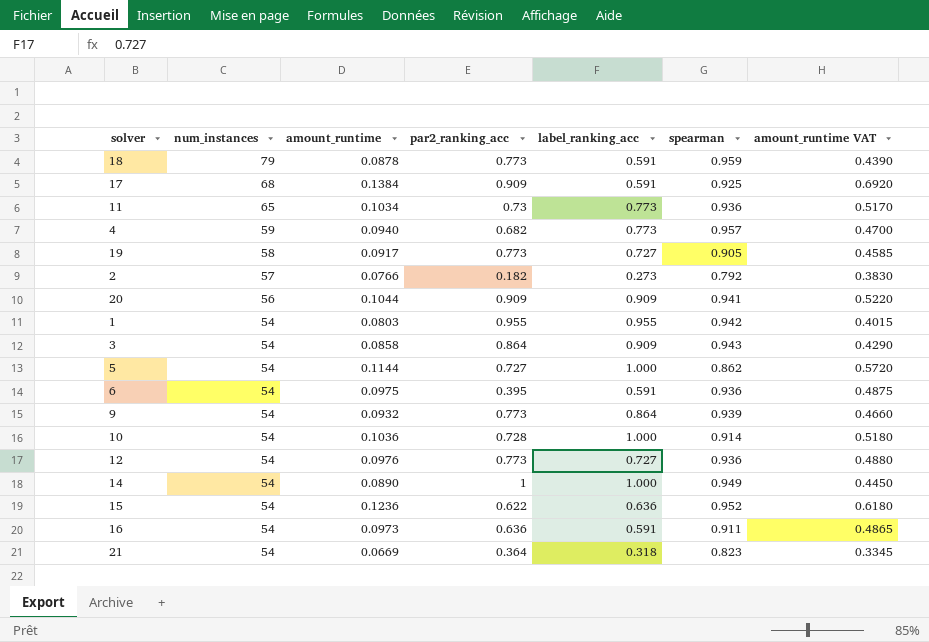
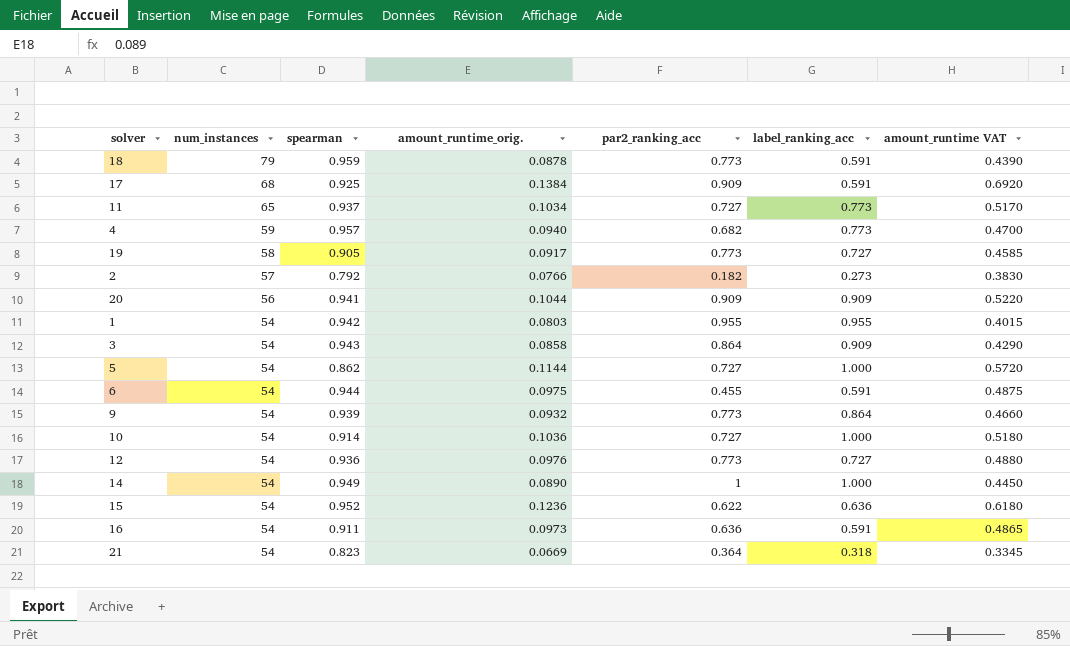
column spearman | position: 6 -> 3
column name: amount_runtime -> amount_runtime_orig.
11 | spearman: 0.936 -> 0.937
11 | par2_ranking_acc: 0.73 -> 0.727
6 | spearman: 0.936 -> 0.944
6 | par2_ranking_acc: 0.395 -> 0.455
10 | par2_ranking_acc: 0.728 -> 0.727

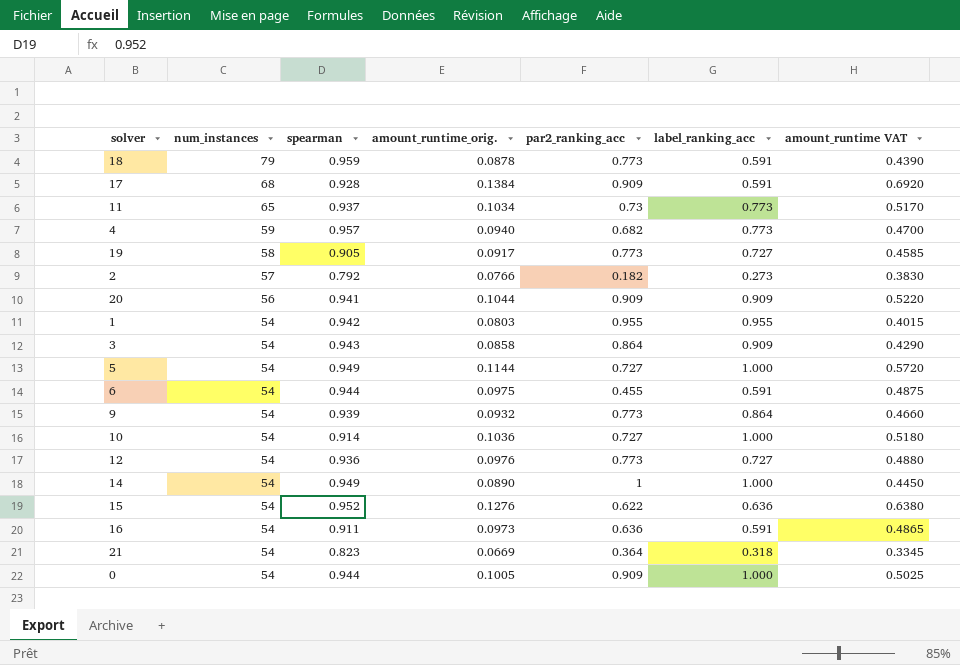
17 | spearman: 0.925 -> 0.928
11 | par2_ranking_acc: 0.727 -> 0.73
5 | spearman: 0.862 -> 0.949
15 | amount_runtime_orig.: 0.1236 -> 0.1276
15 | amount_runtime VAT: 0.6180 -> 0.6380
row 0: none -> 54 | 0.944 | 0.1005 | 0.909 | 1.000 | 0.5025

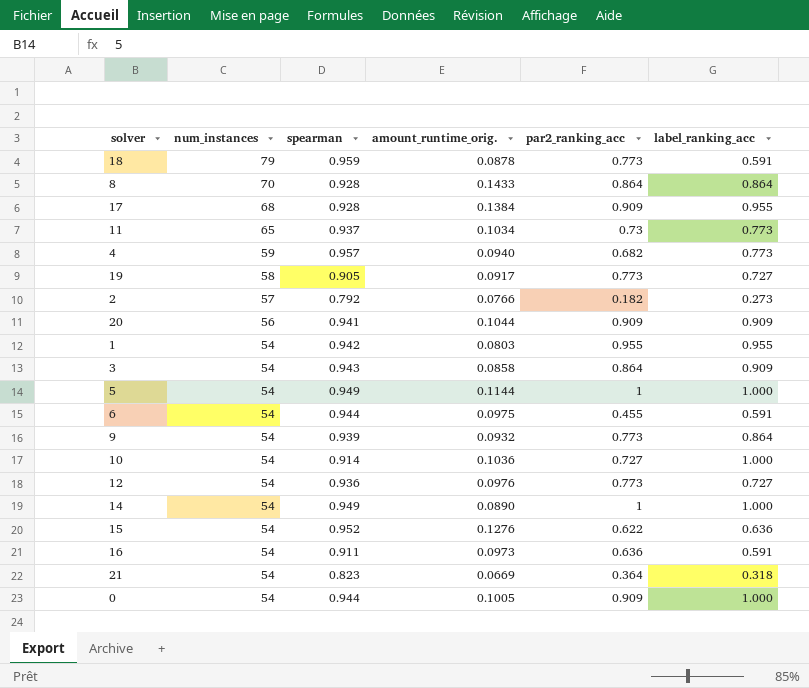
column amount_runtime VAT | formula: [amount_runtime_orig.] * 5 -> none
row 8: none -> 70 | 0.928 | 0.1433 | 0.864 | 0.864
17 | label_ranking_acc: 0.591 -> 0.955
5 | par2_ranking_acc: 0.727 -> 1

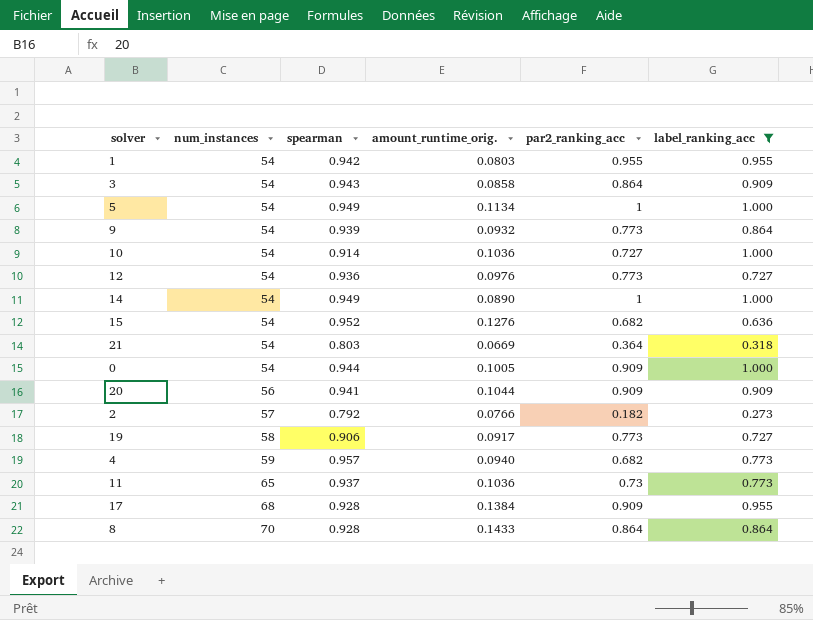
filter: none -> label_ranking_acc != 0.591
row order: num_instances descending -> num_instances ascending
5 | amount_runtime_orig.: 0.1144 -> 0.1134
15 | par2_ranking_acc: 0.622 -> 0.682
21 | spearman: 0.823 -> 0.803
19 | spearman: 0.905 -> 0.906
11 | amount_runtime_orig.: 0.1034 -> 0.1036

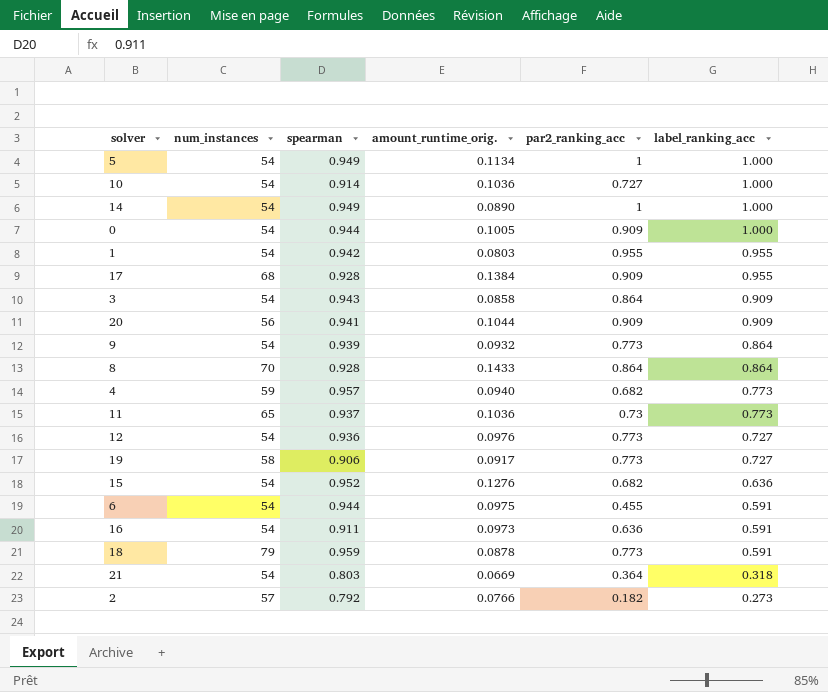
filter: label_ranking_acc != 0.591 -> none
row order: num_instances ascending -> label_ranking_acc descending

